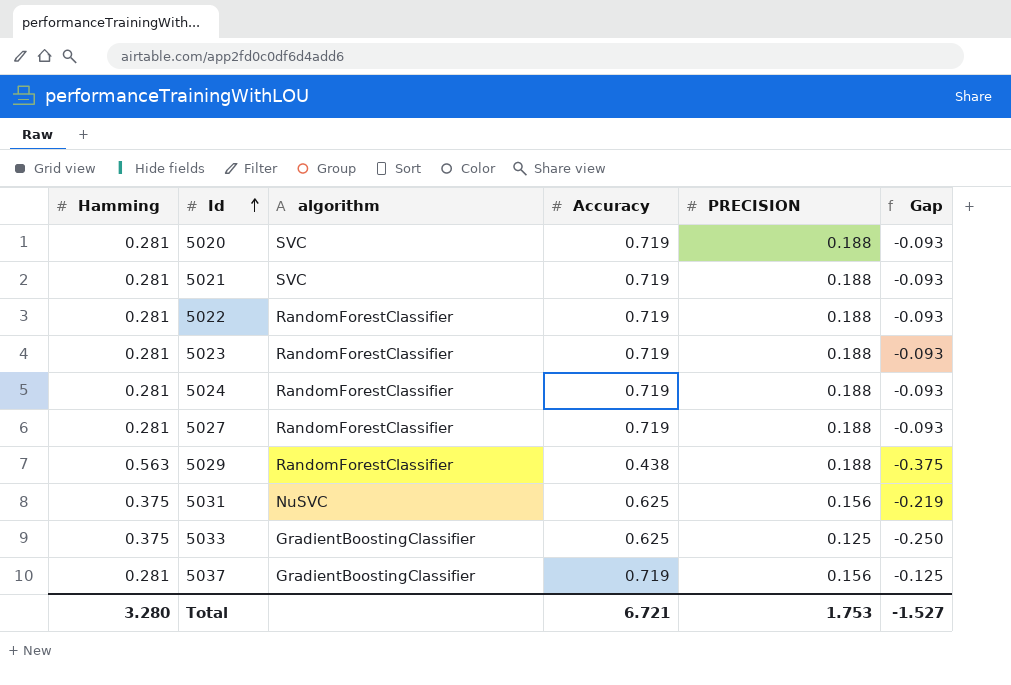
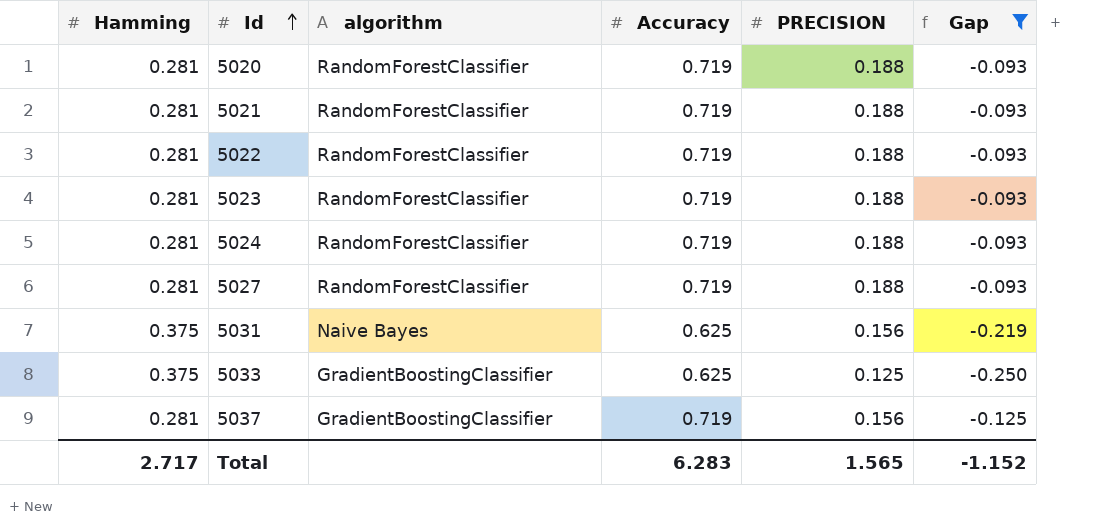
filter: none -> Gap != -0.375
5020 | algorithm: SVC -> RandomForestClassifier
5021 | algorithm: SVC -> RandomForestClassifier
5031 | algorithm: NuSVC -> Naive Bayes
Total | Hamming: 3.280 -> 2.717
Total | Accuracy: 6.721 -> 6.283
Total | PRECISION: 1.753 -> 1.565
Total | Gap: -1.527 -> -1.152

